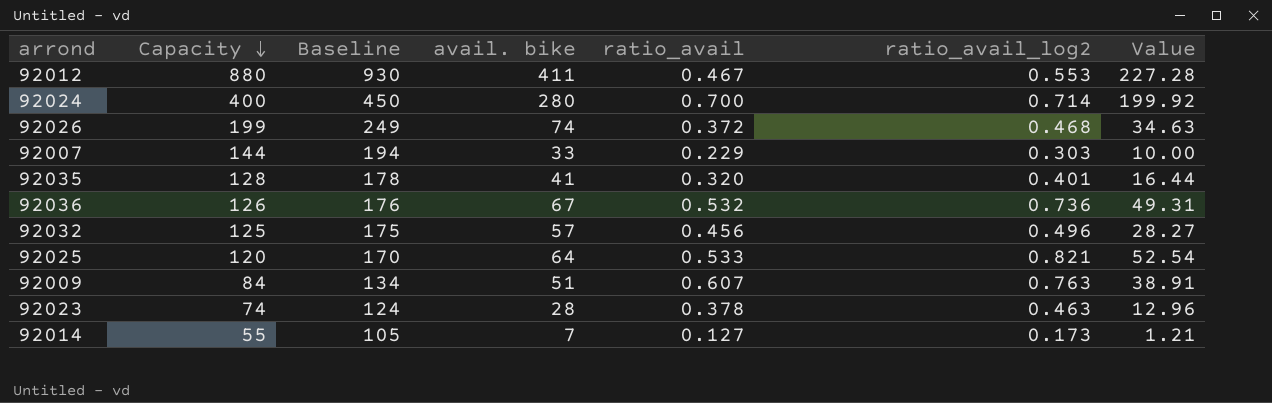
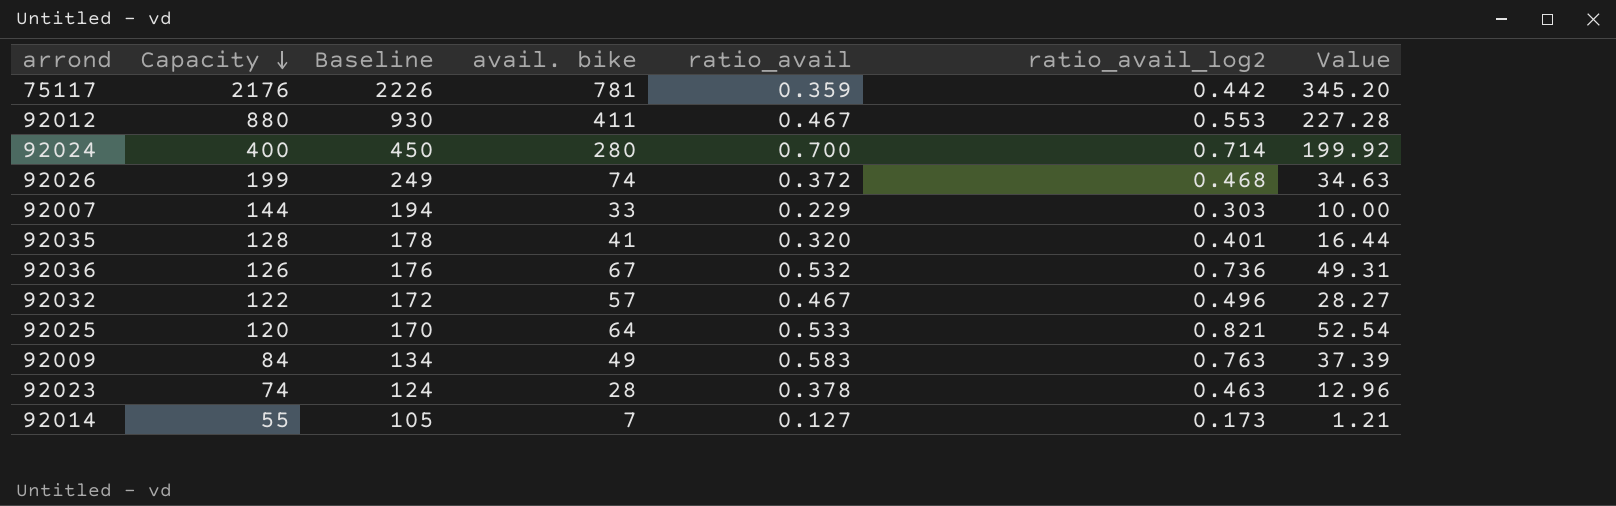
row 75117: none -> 2176 | 2226 | 781 | 0.359 | 0.442 | 345.20
92032 | Capacity: 125 -> 122
92032 | Baseline: 175 -> 172
92032 | ratio_avail: 0.456 -> 0.467
92009 | avail. bike: 51 -> 49
92009 | ratio_avail: 0.607 -> 0.583
92009 | Value: 38.91 -> 37.39

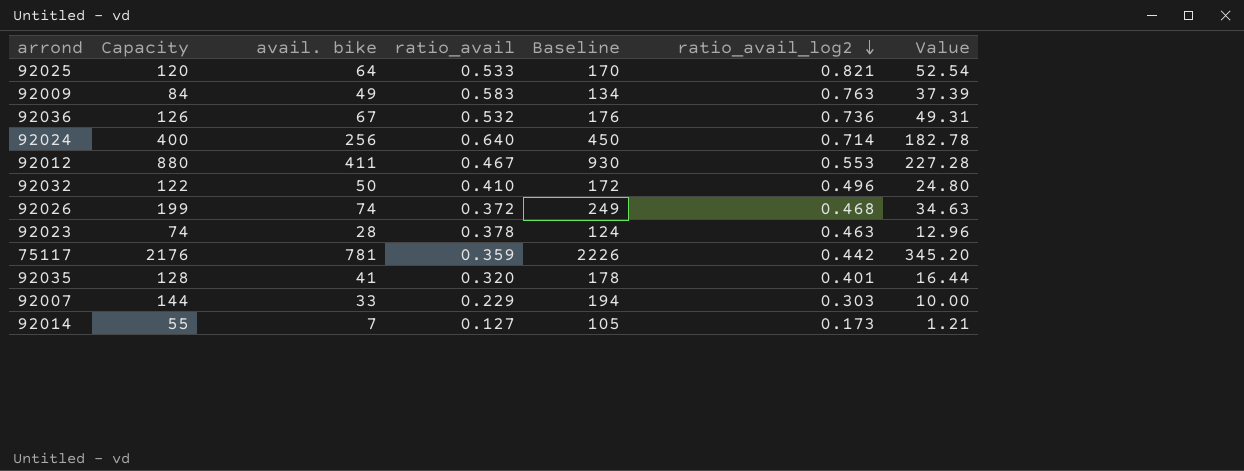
row order: Capacity descending -> ratio_avail_log2 descending
column Baseline | position: 3 -> 5
92024 | avail. bike: 280 -> 256
92024 | ratio_avail: 0.700 -> 0.640
92024 | Value: 199.92 -> 182.78
92032 | avail. bike: 57 -> 50
92032 | ratio_avail: 0.467 -> 0.410
92032 | Value: 28.27 -> 24.80

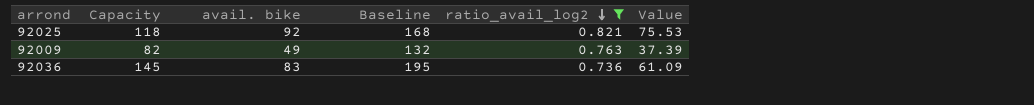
filter: none -> ratio_avail_log2 >= 0.736
column ratio_avail | formula: [avail. bike] / [Capacity] -> none
92025 | Capacity: 120 -> 118
92025 | avail. bike: 64 -> 92
92025 | Baseline: 170 -> 168
92025 | Value: 52.54 -> 75.53
92009 | Capacity: 84 -> 82
92009 | Baseline: 134 -> 132
92036 | Capacity: 126 -> 145
92036 | avail. bike: 67 -> 83
92036 | Baseline: 176 -> 195
92036 | Value: 49.31 -> 61.09

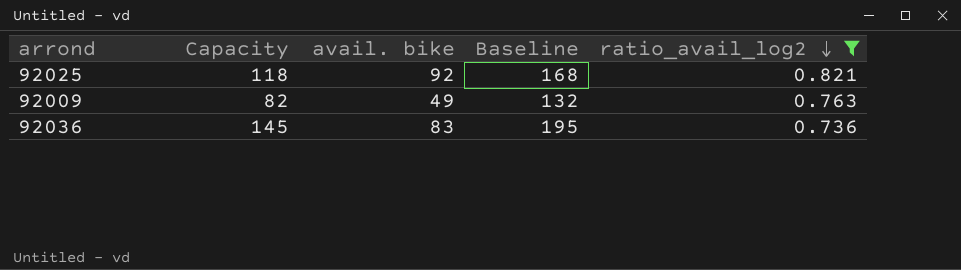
column Value | formula: [avail. bike] * [ratio_avail_log2] -> none

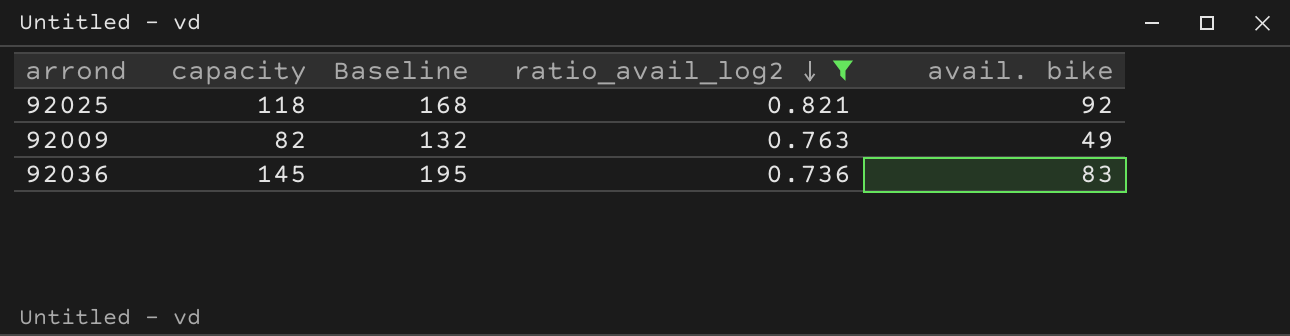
column name: Capacity -> capacity
column avail. bike | position: 3 -> 5

